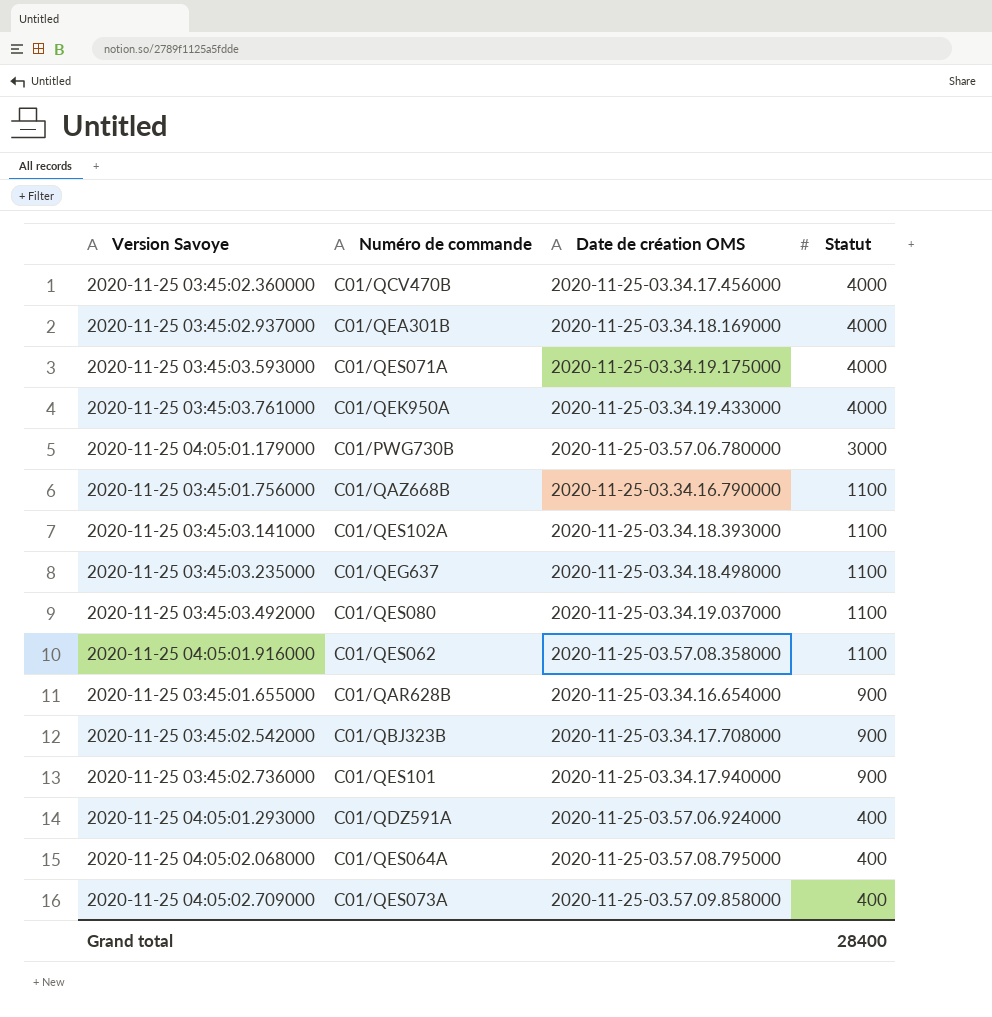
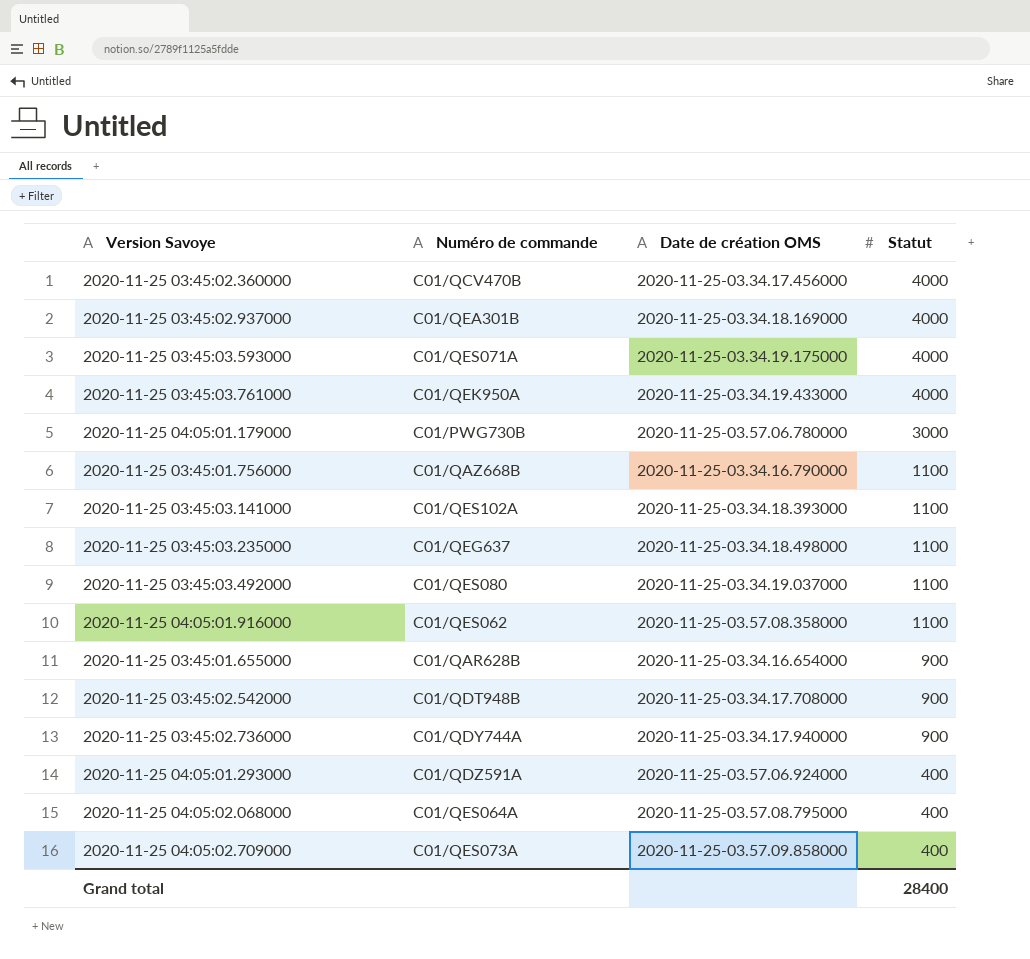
2020-11-25 03:45:02.542000 | Numéro de commande: C01/QBJ323B -> C01/QDT948B
2020-11-25 03:45:02.736000 | Numéro de commande: C01/QES101 -> C01/QDY744A

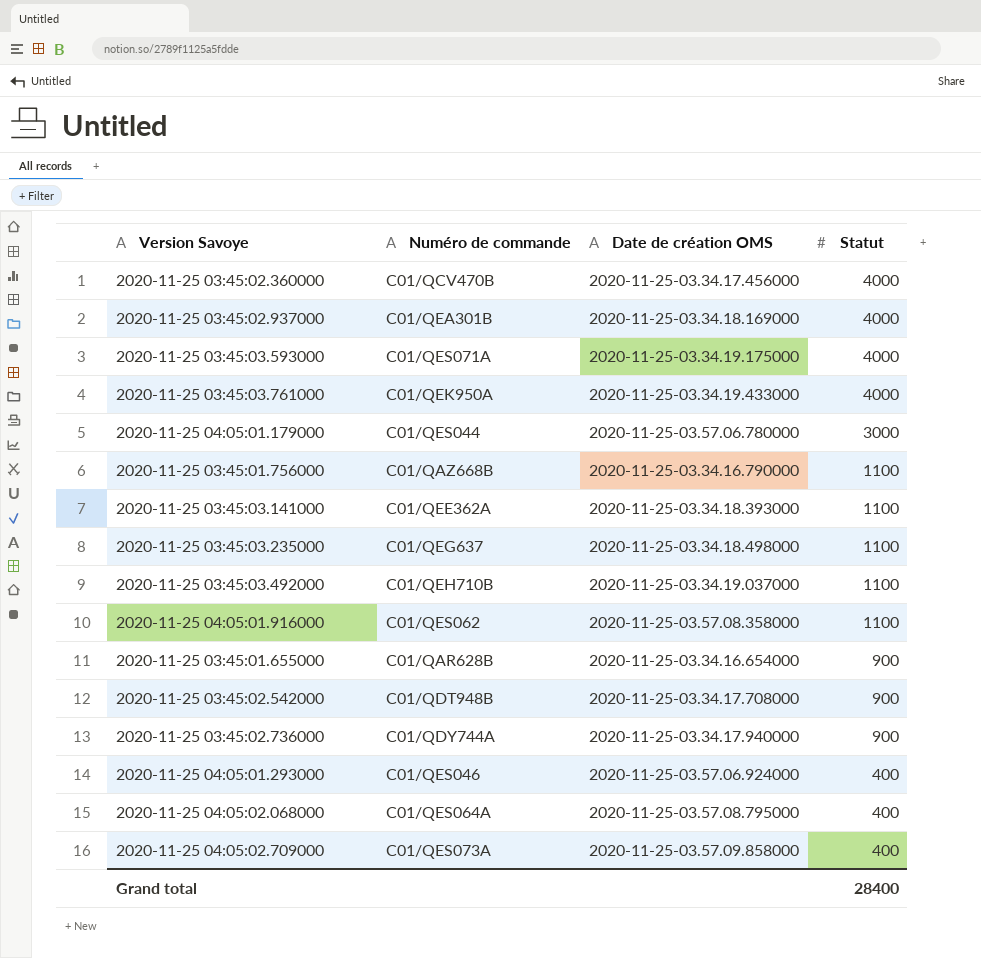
2020-11-25 04:05:01.179000 | Numéro de commande: C01/PWG730B -> C01/QES044
2020-11-25 03:45:03.141000 | Numéro de commande: C01/QES102A -> C01/QEE362A
2020-11-25 03:45:03.492000 | Numéro de commande: C01/QES080 -> C01/QEH710B
2020-11-25 04:05:01.293000 | Numéro de commande: C01/QDZ591A -> C01/QES046

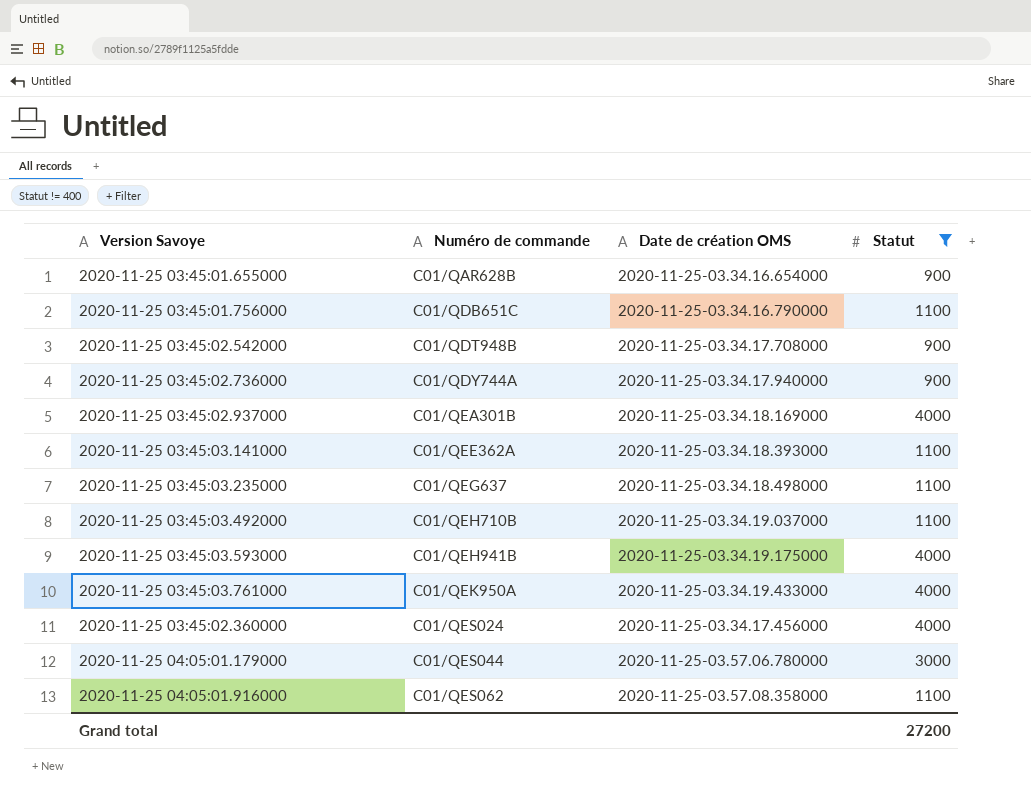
filter: none -> Statut != 400
row order: Statut descending -> Numéro de commande ascending
2020-11-25 03:45:01.756000 | Numéro de commande: C01/QAZ668B -> C01/QDB651C
2020-11-25 03:45:03.593000 | Numéro de commande: C01/QES071A -> C01/QEH941B
2020-11-25 03:45:02.360000 | Numéro de commande: C01/QCV470B -> C01/QES024
Grand total | Statut: 28400 -> 27200

